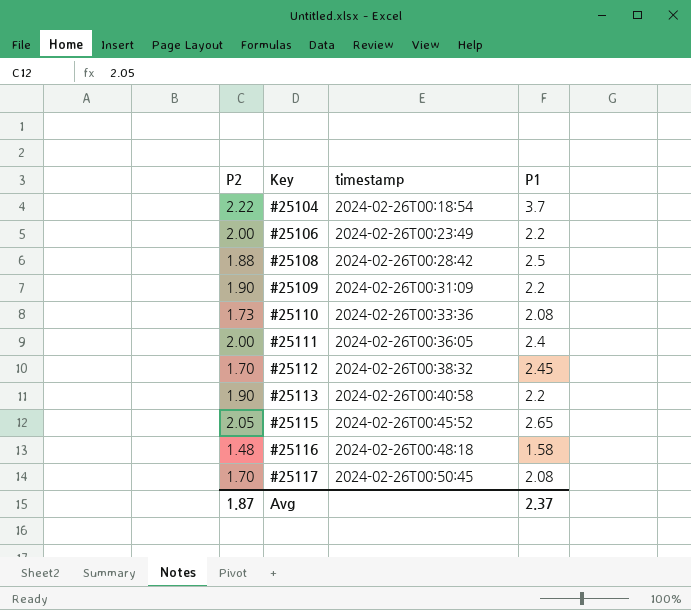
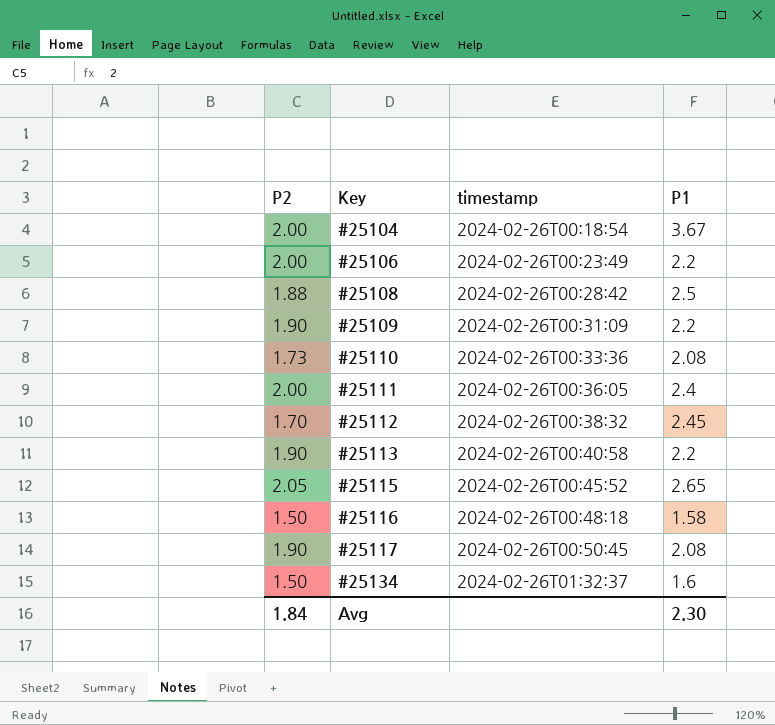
#25104 | P2: 2.22 -> 2.00
#25104 | P1: 3.7 -> 3.67
#25116 | P2: 1.48 -> 1.50
#25117 | P2: 1.70 -> 1.90
row #25134: none -> 1.50 | 2024-02-26T01:32:37 | 1.6
Avg | P2: 1.87 -> 1.84
Avg | P1: 2.37 -> 2.30

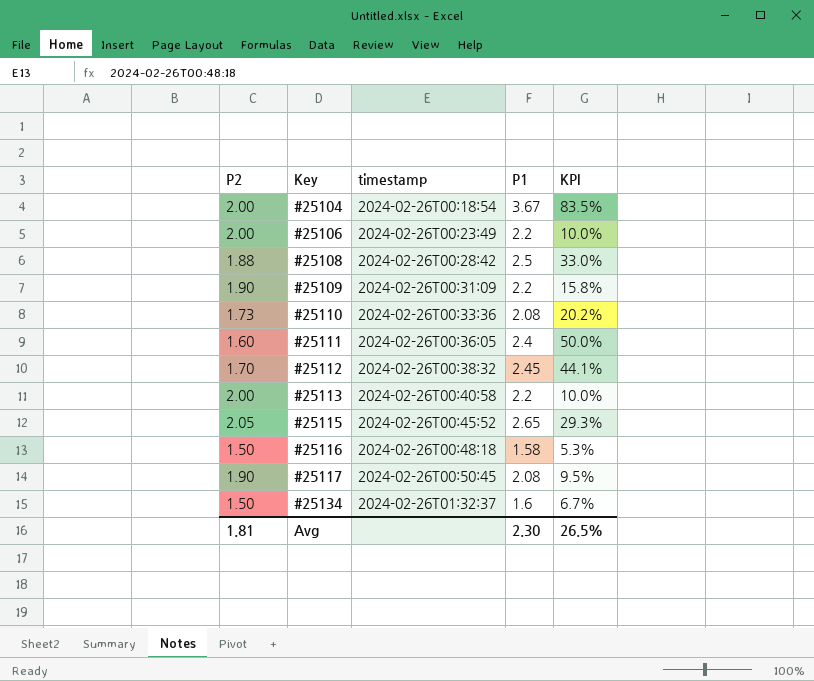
column KPI | formula: none -> ([P1] - [P2]) / [P2]
#25111 | P2: 2.00 -> 1.60
#25113 | P2: 1.90 -> 2.00
Avg | P2: 1.84 -> 1.81

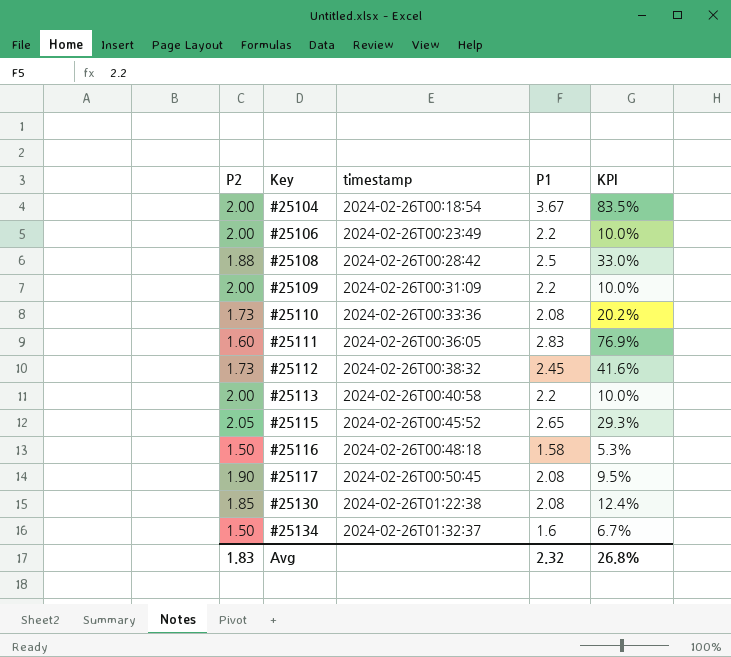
#25109 | P2: 1.90 -> 2.00
#25109 | KPI: 15.8% -> 10.0%
#25111 | P1: 2.4 -> 2.83
#25111 | KPI: 50.0% -> 76.9%
#25112 | P2: 1.70 -> 1.73
#25112 | KPI: 44.1% -> 41.6%
row #25130: none -> 1.85 | 2024-02-26T01:22:38 | 2.08 | 12.4%
Avg | P2: 1.81 -> 1.83
Avg | P1: 2.30 -> 2.32
Avg | KPI: 26.5% -> 26.8%

